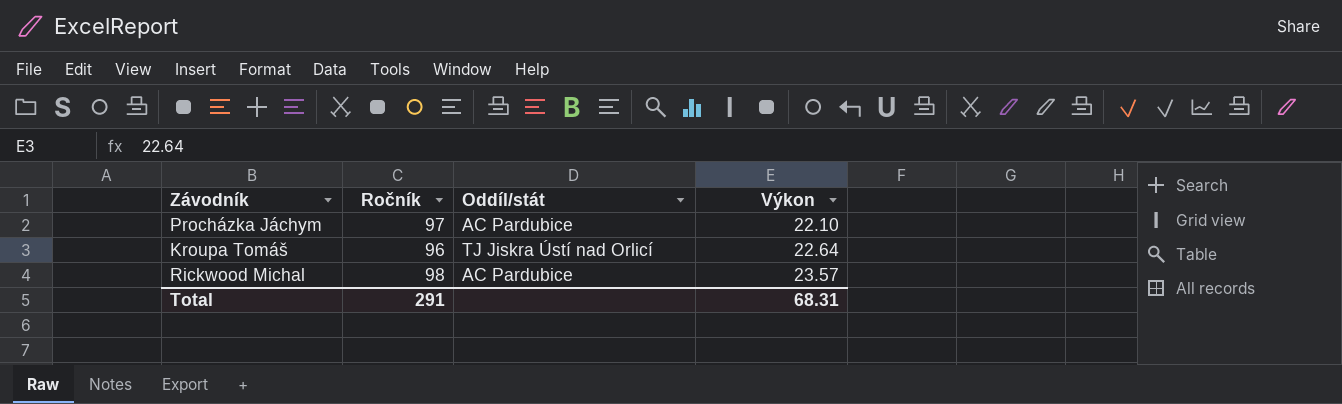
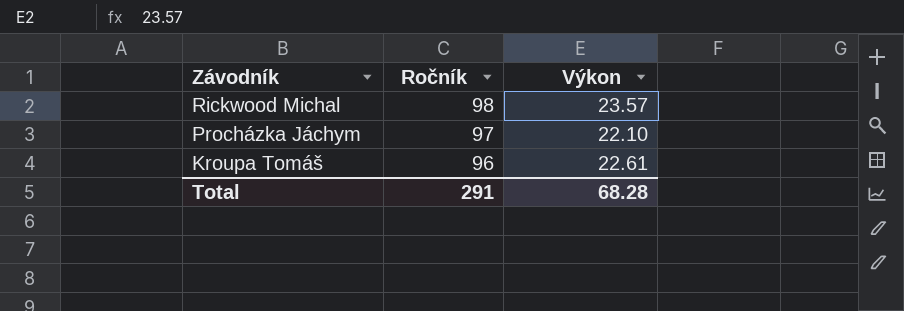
row order: Výkon ascending -> Závodník descending
column Oddíl/stát | position: 3 -> none
Kroupa Tomáš | Výkon: 22.64 -> 22.61
Total | Výkon: 68.31 -> 68.28

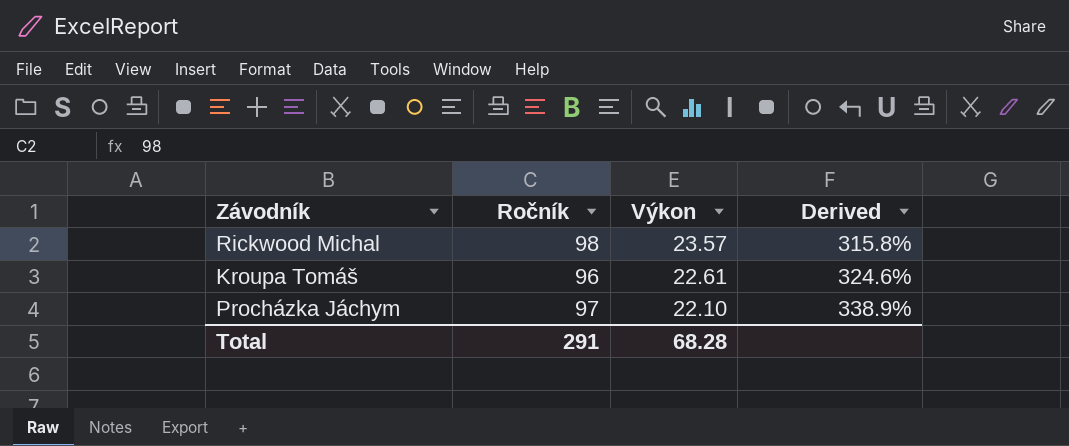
row order: Závodník descending -> Výkon descending
column Derived | formula: none -> ([Ročník] - [Výkon]) / [Výkon]

